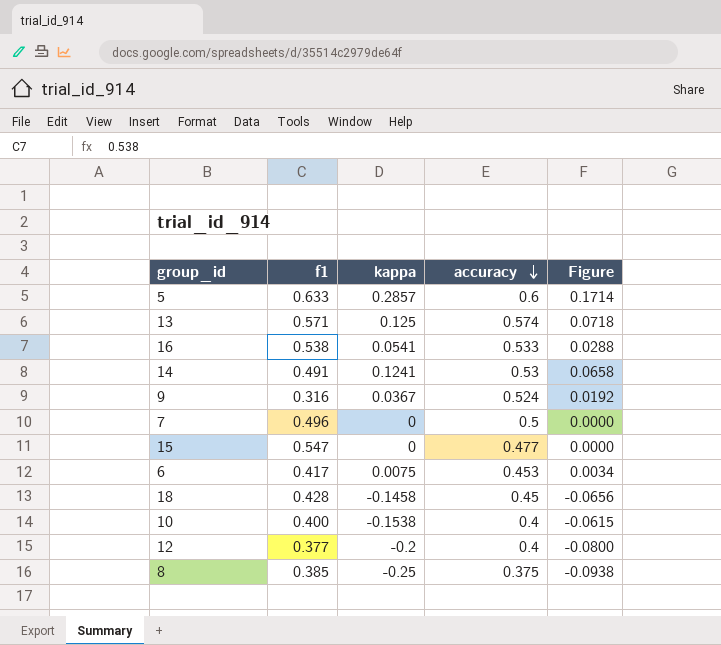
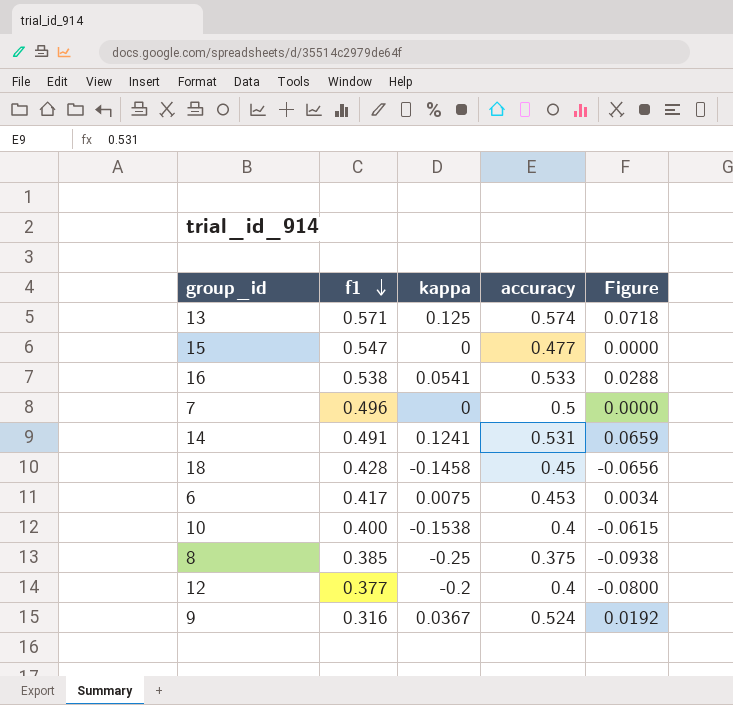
row order: accuracy descending -> f1 descending
row 5: 0.633 | 0.2857 | 0.6 | 0.1714 -> none
14 | accuracy: 0.53 -> 0.531
14 | Figure: 0.0658 -> 0.0659

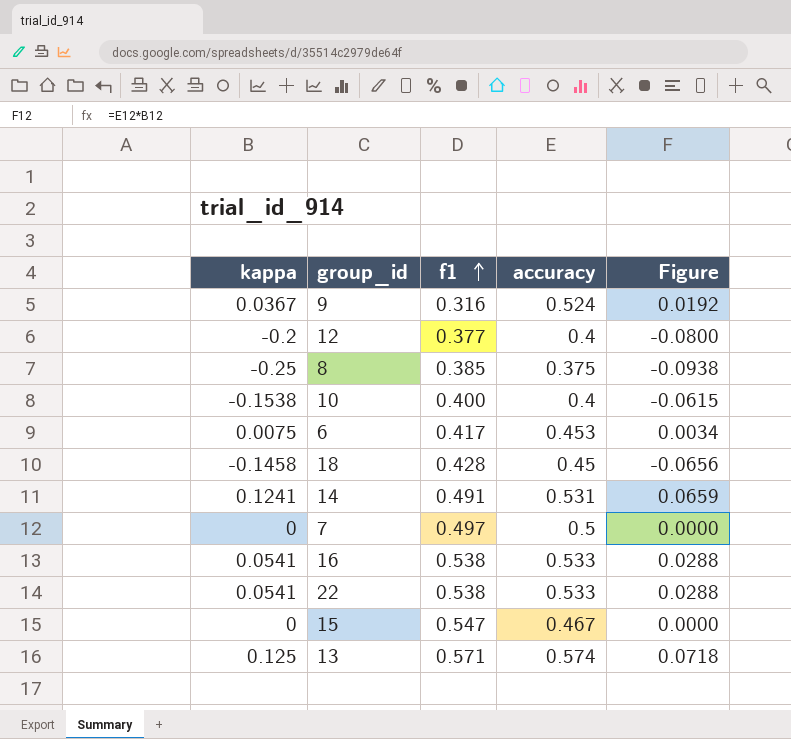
row order: f1 descending -> f1 ascending
column kappa | position: 3 -> 1
7 | f1: 0.496 -> 0.497
row 22: none -> 0.0541 | 0.538 | 0.533 | 0.0288
15 | accuracy: 0.477 -> 0.467

